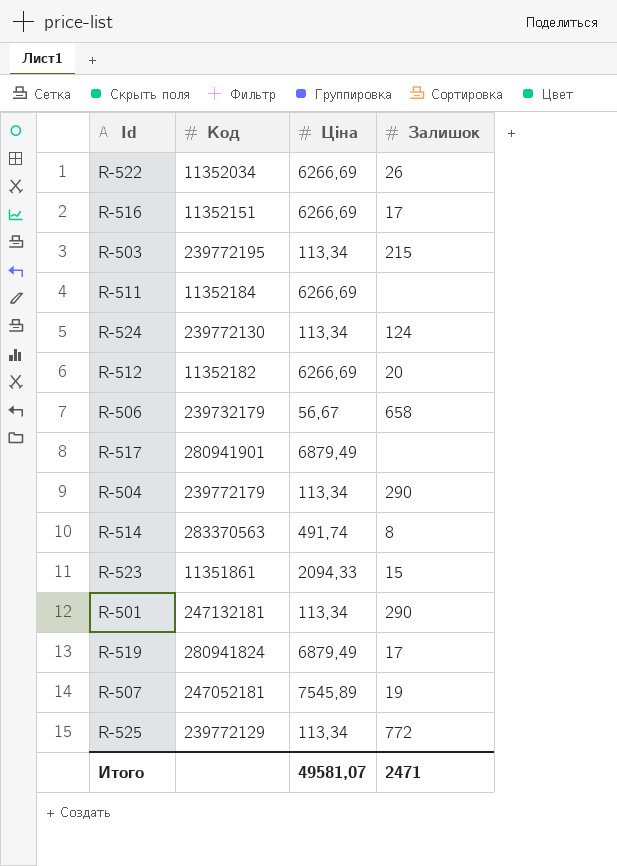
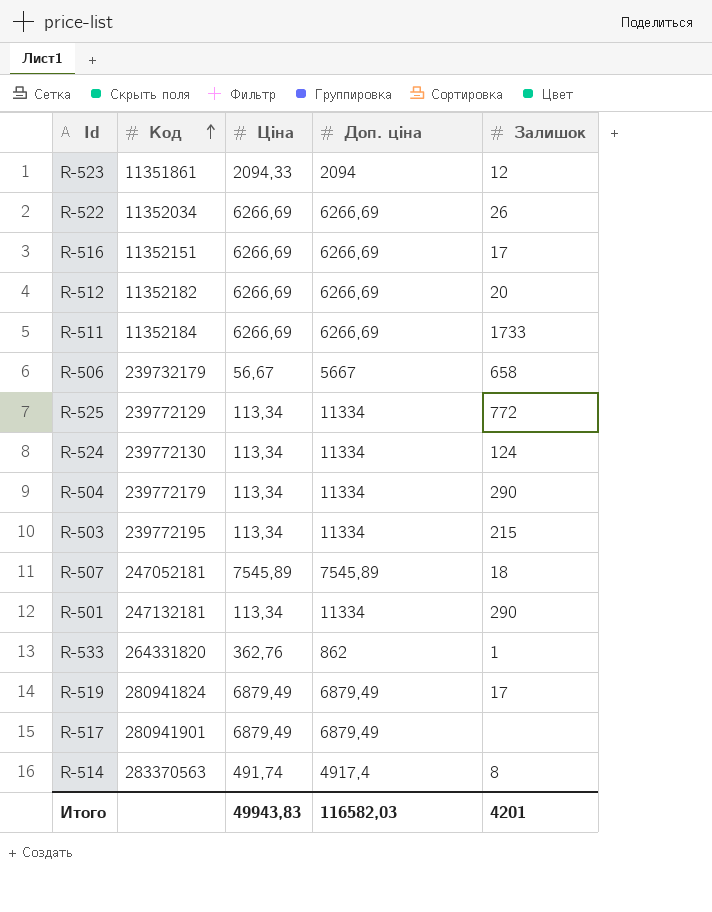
row order: none -> Код ascending
column Доп. ціна | position: none -> 4
R-523 | Залишок: 15 -> 12
R-511 | Залишок: none -> 1733
R-507 | Залишок: 19 -> 18
row R-533: none -> 264331820 | 362,76 | 862 | 1
Итого | Ціна: 49581,07 -> 49943,83
Итого | Залишок: 2471 -> 4201

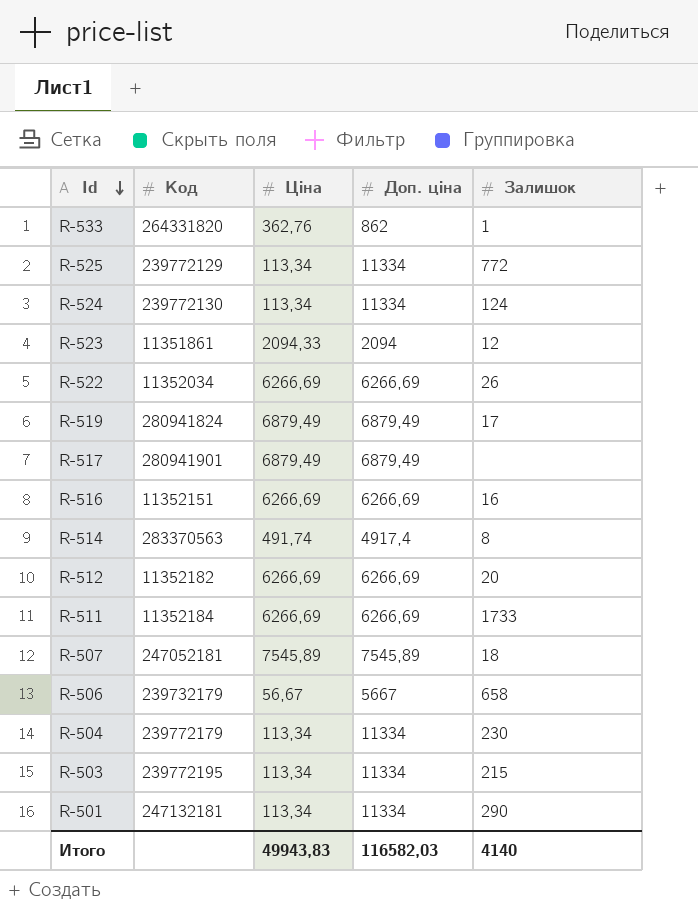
row order: Код ascending -> Id descending
R-516 | Залишок: 17 -> 16
R-504 | Залишок: 290 -> 230
Итого | Залишок: 4201 -> 4140

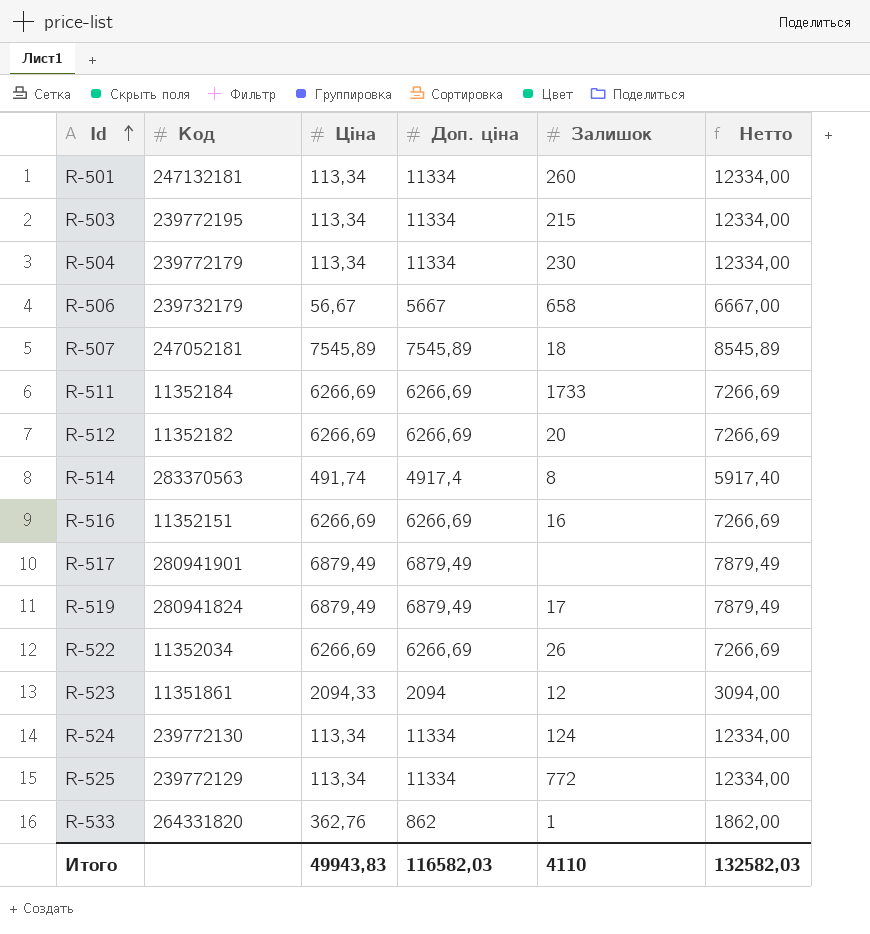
row order: Id descending -> Id ascending
column Нетто | formula: none -> [Доп. ціна] + 1000
R-501 | Залишок: 290 -> 260
Итого | Залишок: 4140 -> 4110

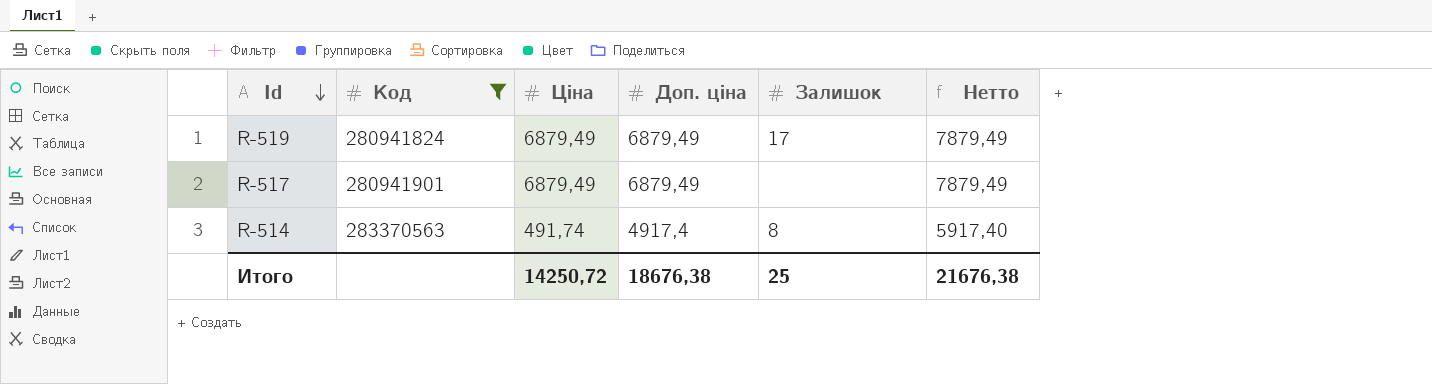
filter: none -> Код >= 280941824
row order: Id ascending -> Id descending
Итого | Ціна: 49943,83 -> 14250,72
Итого | Доп. ціна: 116582,03 -> 18676,38
Итого | Залишок: 4110 -> 25
Итого | Нетто: 132582,03 -> 21676,38

